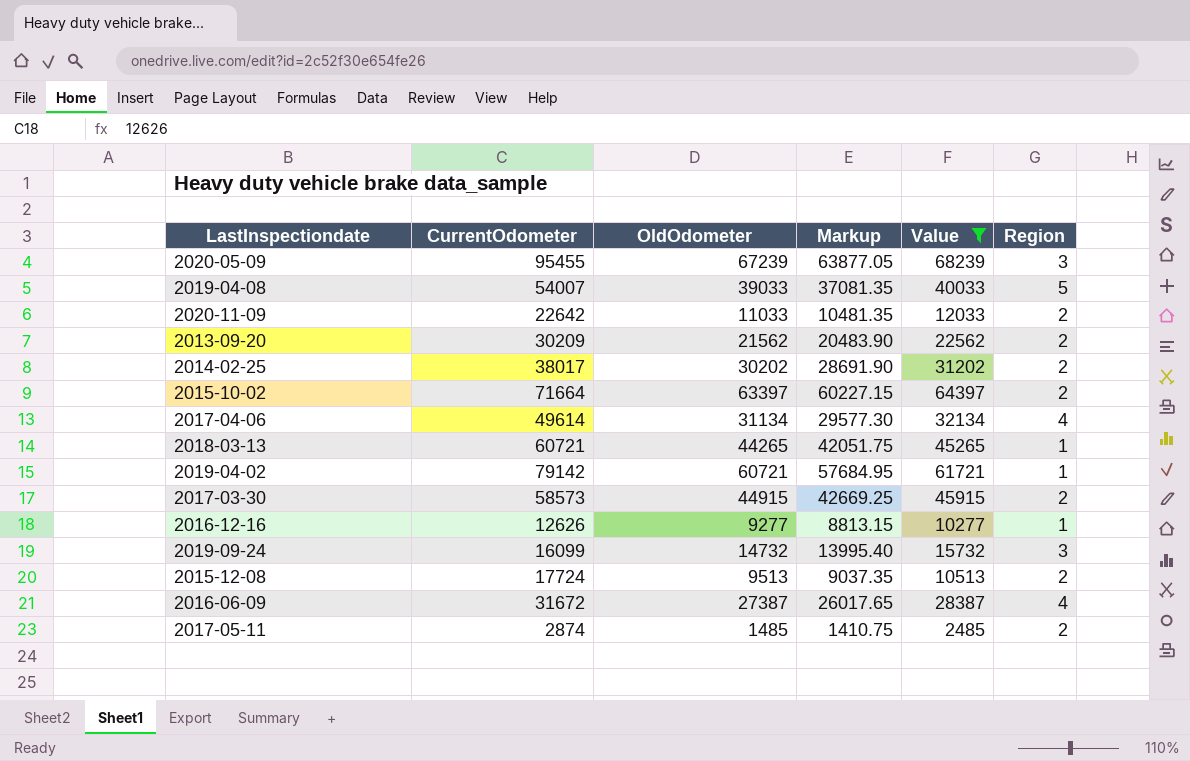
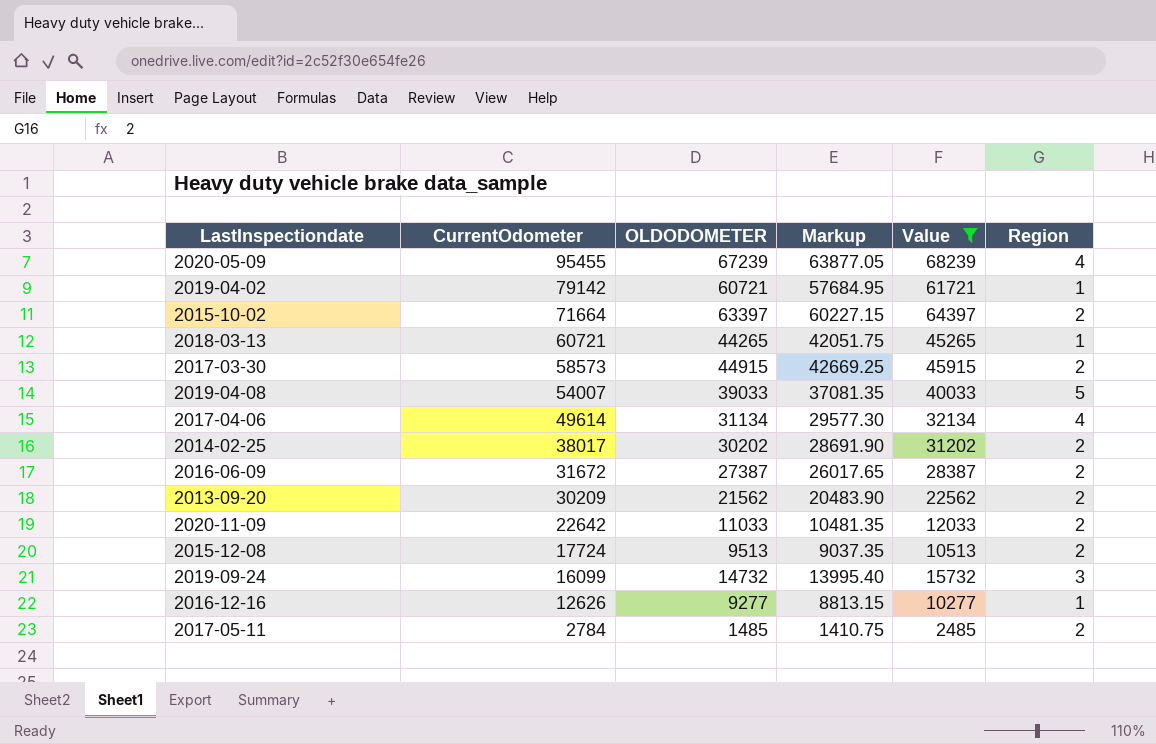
row order: none -> CurrentOdometer descending
column name: OldOdometer -> OLDODOMETER
2020-05-09 | Region: 3 -> 4
2016-06-09 | Region: 4 -> 2
2017-05-11 | CurrentOdometer: 2874 -> 2784

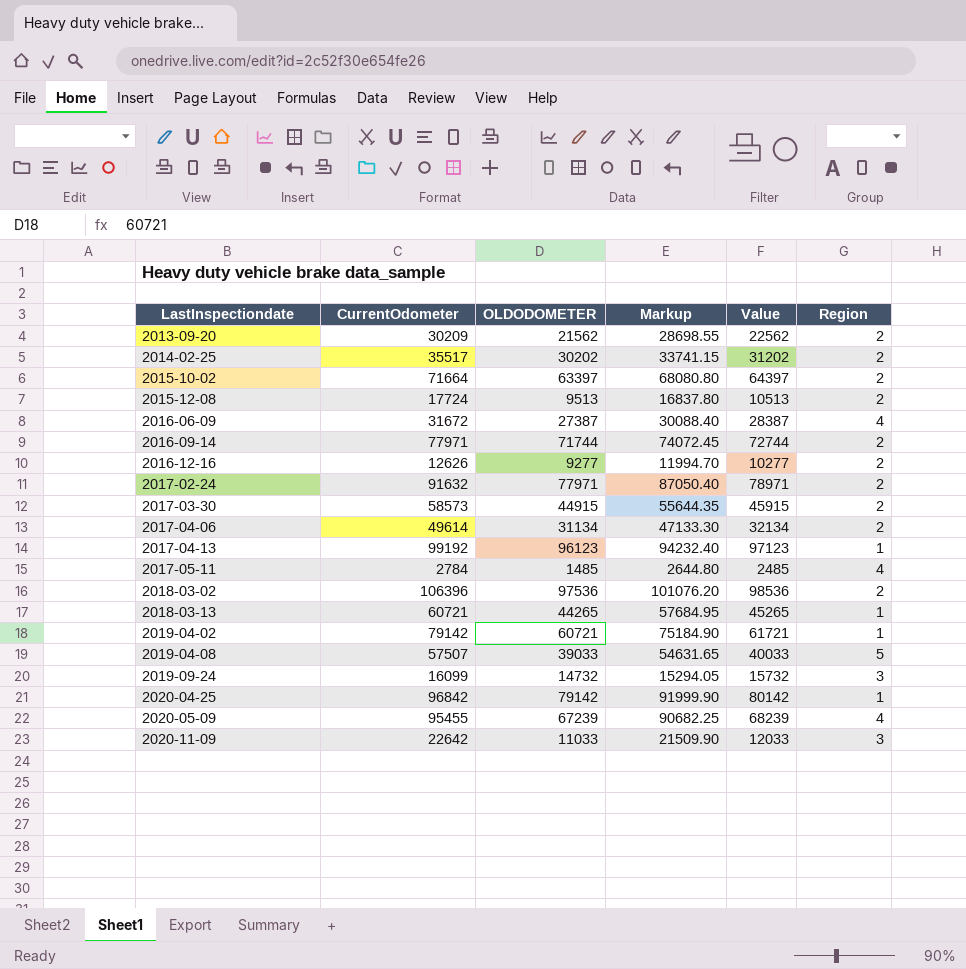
filter: Value <= 68239 -> none
row order: CurrentOdometer descending -> LastInspectiondate ascending
column Markup | formula: [OLDODOMETER] * 0.95 -> [CurrentOdometer] * 0.95
2014-02-25 | CurrentOdometer: 38017 -> 35517
2016-06-09 | Region: 2 -> 4
2016-12-16 | Region: 1 -> 2
2017-04-06 | Region: 4 -> 2
2017-05-11 | Region: 2 -> 4
2019-04-08 | CurrentOdometer: 54007 -> 57507
2020-11-09 | Region: 2 -> 3

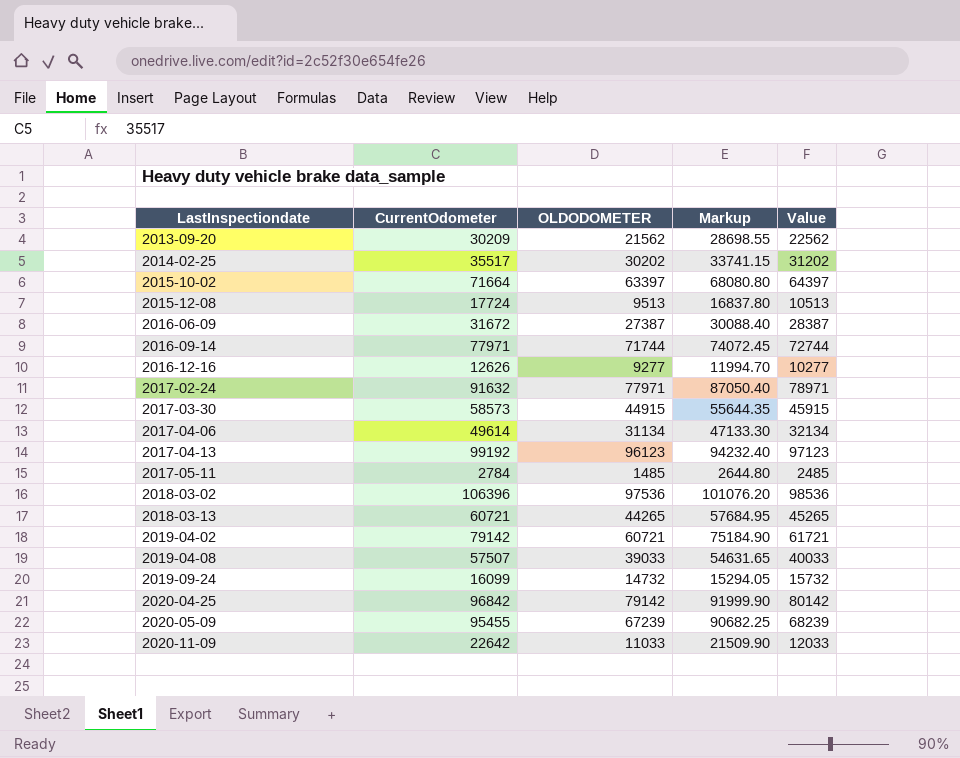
column Region | position: 6 -> none

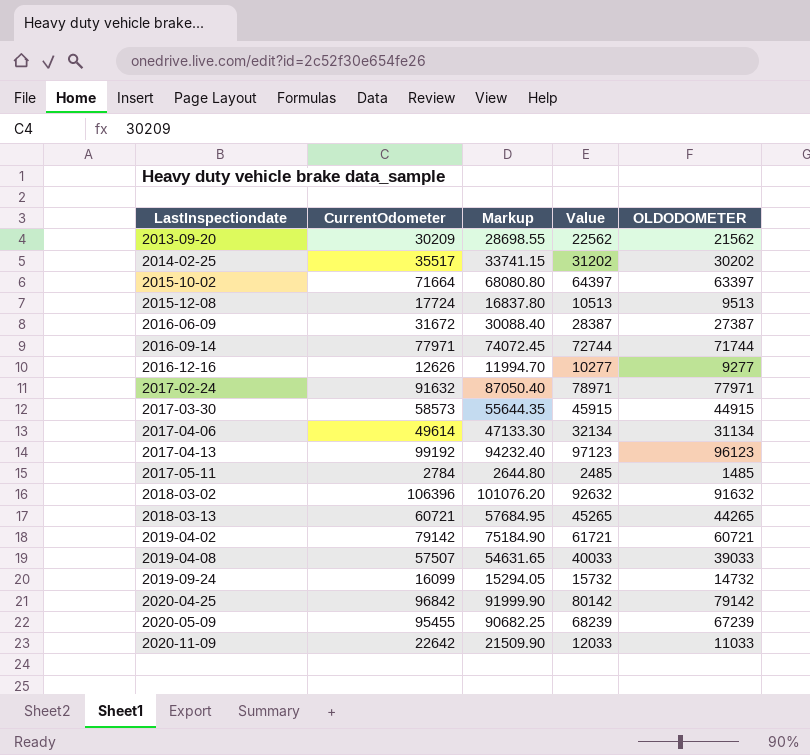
column OLDODOMETER | position: 3 -> 5
2018-03-02 | Value: 98536 -> 92632
2018-03-02 | OLDODOMETER: 97536 -> 91632

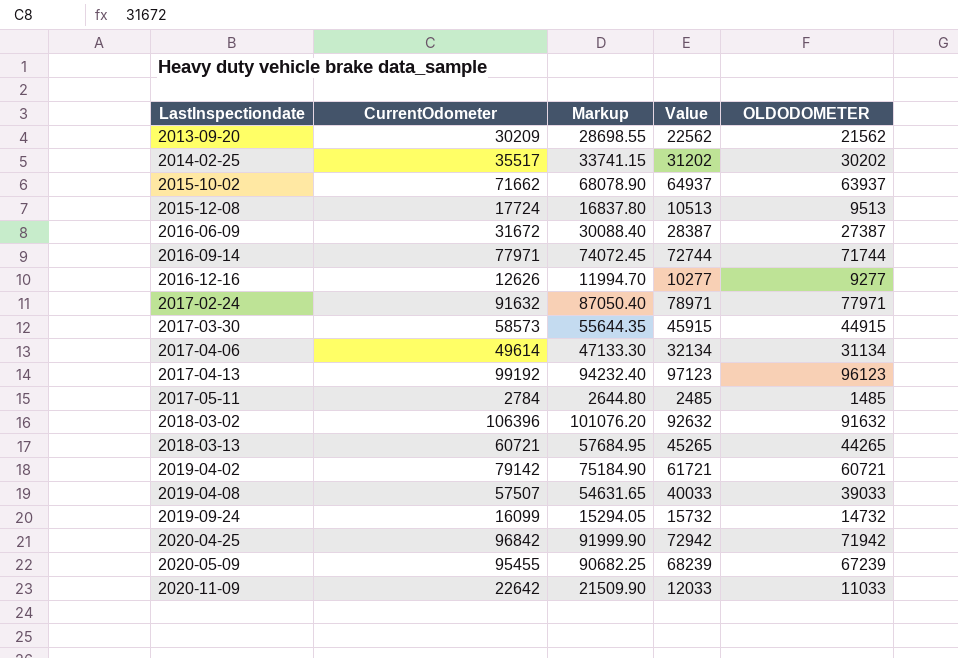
2015-10-02 | CurrentOdometer: 71664 -> 71662
2015-10-02 | Markup: 68080.80 -> 68078.90
2015-10-02 | Value: 64397 -> 64937
2015-10-02 | OLDODOMETER: 63397 -> 63937
2020-04-25 | Value: 80142 -> 72942
2020-04-25 | OLDODOMETER: 79142 -> 71942

